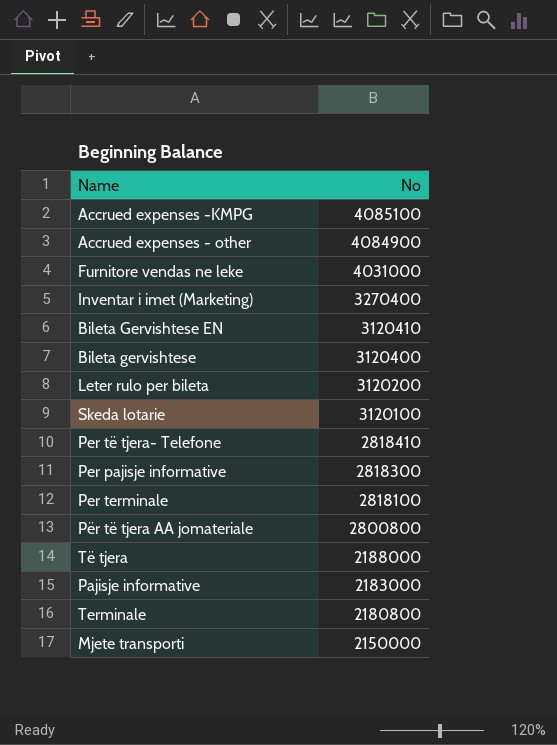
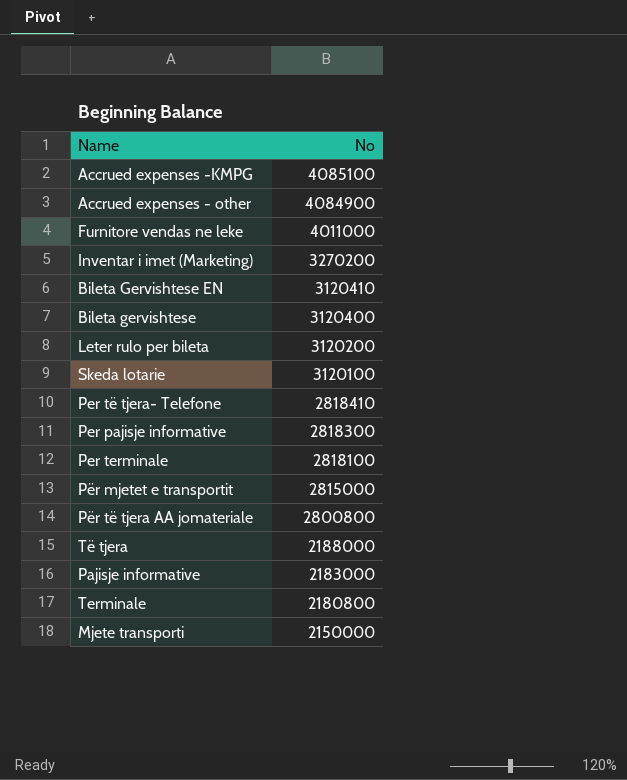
Furnitore vendas ne leke | No: 4031000 -> 4011000
Inventar i imet (Marketing) | No: 3270400 -> 3270200
row Për mjetet e transportit: none -> 2815000

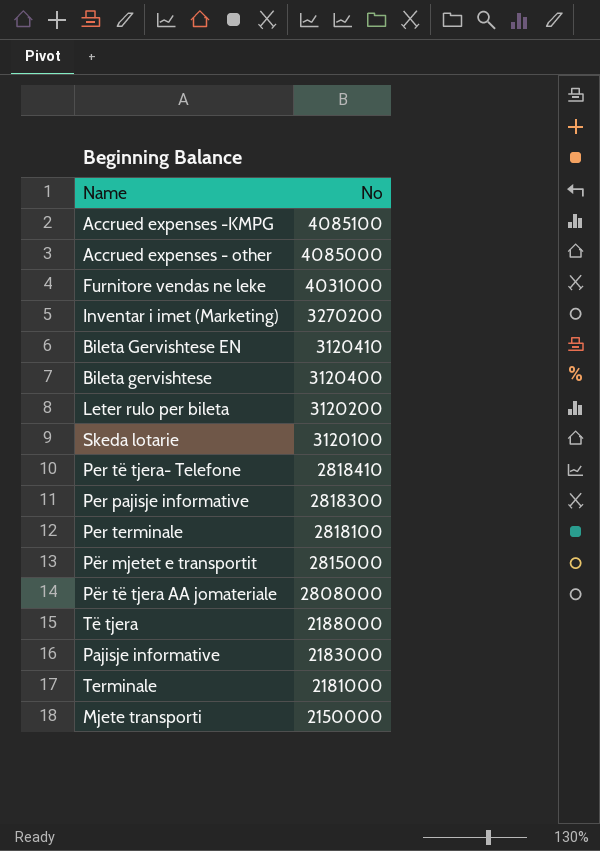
Accrued expenses - other | No: 4084900 -> 4085000
Furnitore vendas ne leke | No: 4011000 -> 4031000
Për të tjera AA jomateriale | No: 2800800 -> 2808000
Terminale | No: 2180800 -> 2181000

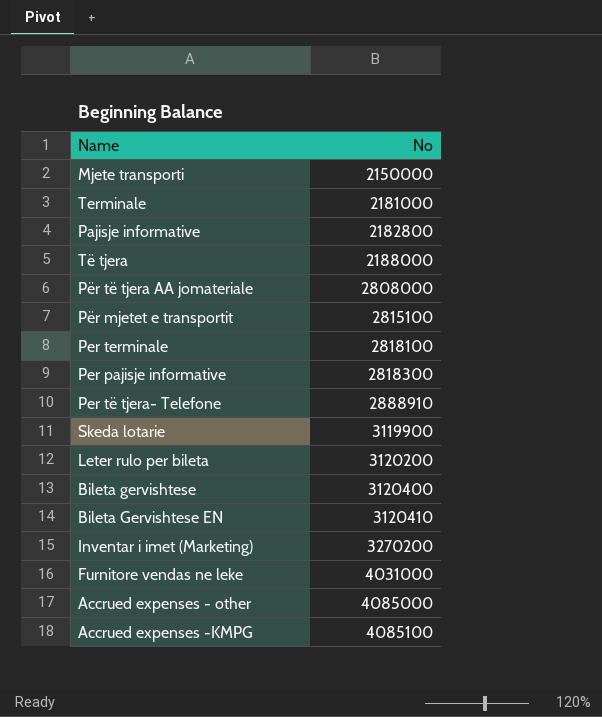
row order: No descending -> No ascending
Pajisje informative | No: 2183000 -> 2182800
Për mjetet e transportit | No: 2815000 -> 2815100
Per të tjera- Telefone | No: 2818410 -> 2888910
Skeda lotarie | No: 3120100 -> 3119900

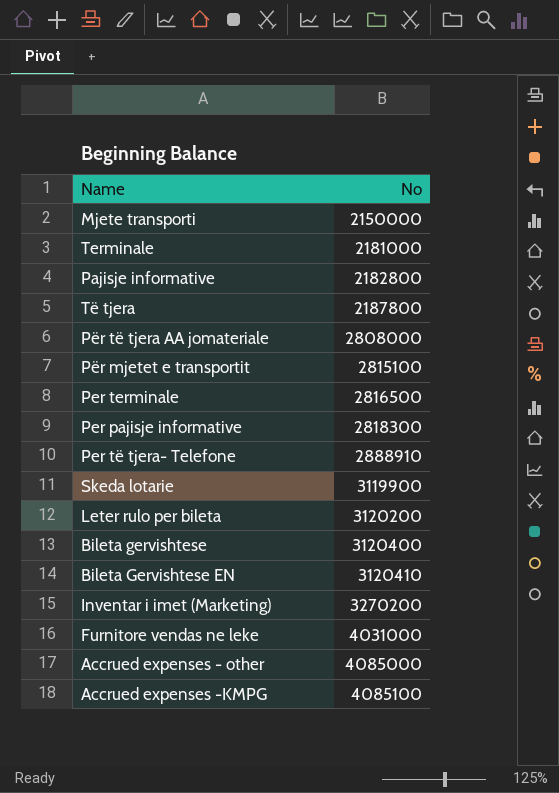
Të tjera | No: 2188000 -> 2187800
Per terminale | No: 2818100 -> 2816500

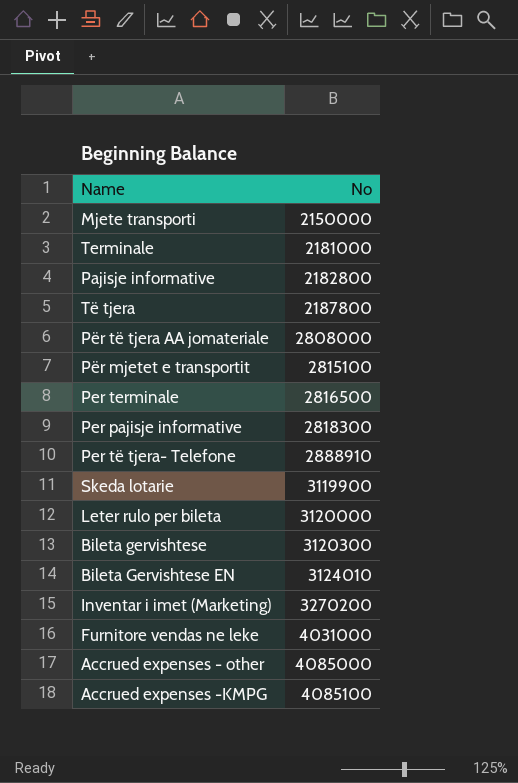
Leter rulo per bileta | No: 3120200 -> 3120000
Bileta gervishtese | No: 3120400 -> 3120300
Bileta Gervishtese EN | No: 3120410 -> 3124010

